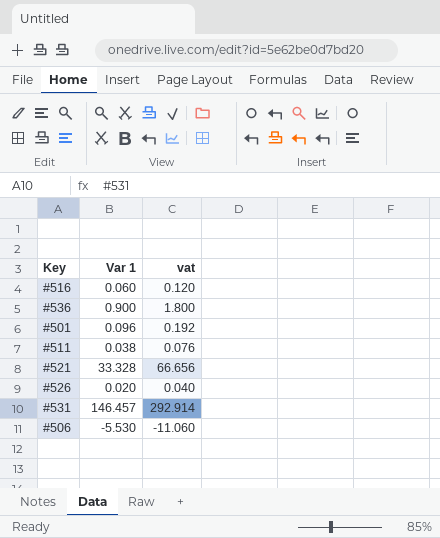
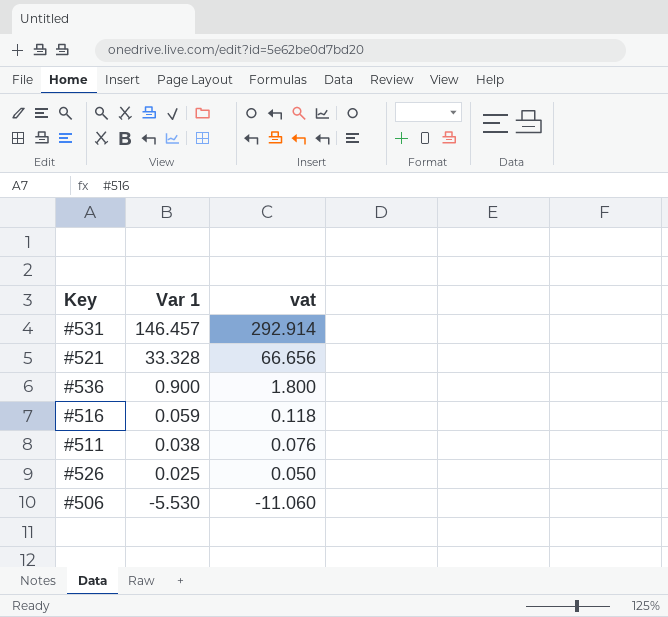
row order: none -> Var 1 descending
row #501: 0.096 | 0.192 -> none
#516 | Var 1: 0.060 -> 0.059
#516 | vat: 0.120 -> 0.118
#526 | Var 1: 0.020 -> 0.025
#526 | vat: 0.040 -> 0.050

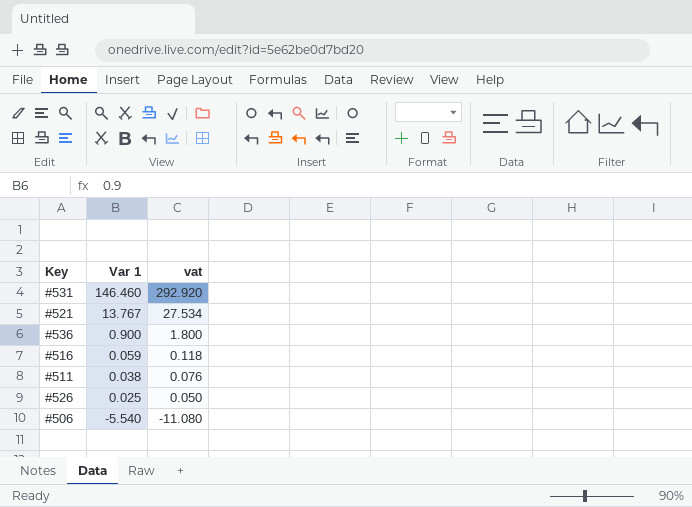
#531 | Var 1: 146.457 -> 146.460
#531 | vat: 292.914 -> 292.920
#521 | Var 1: 33.328 -> 13.767
#521 | vat: 66.656 -> 27.534
#506 | Var 1: -5.530 -> -5.540
#506 | vat: -11.060 -> -11.080

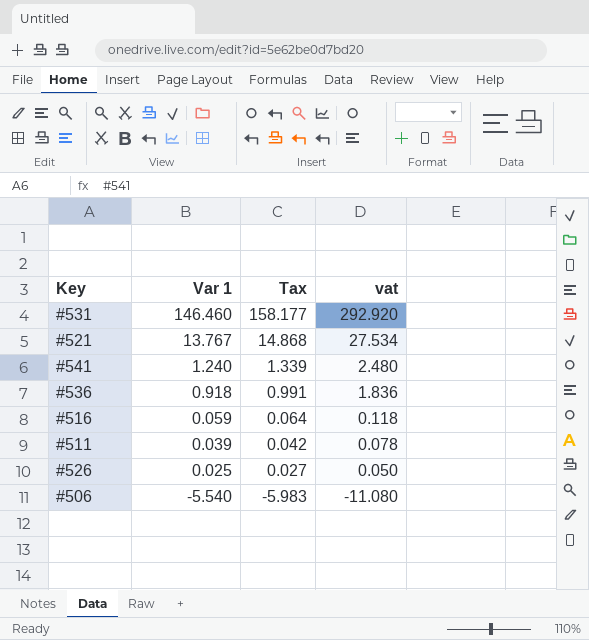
column Tax | formula: none -> [Var 1] * 1.08
row #541: none -> 1.240 | 1.339 | 2.480
#536 | Var 1: 0.900 -> 0.918
#536 | vat: 1.800 -> 1.836
#511 | Var 1: 0.038 -> 0.039
#511 | vat: 0.076 -> 0.078

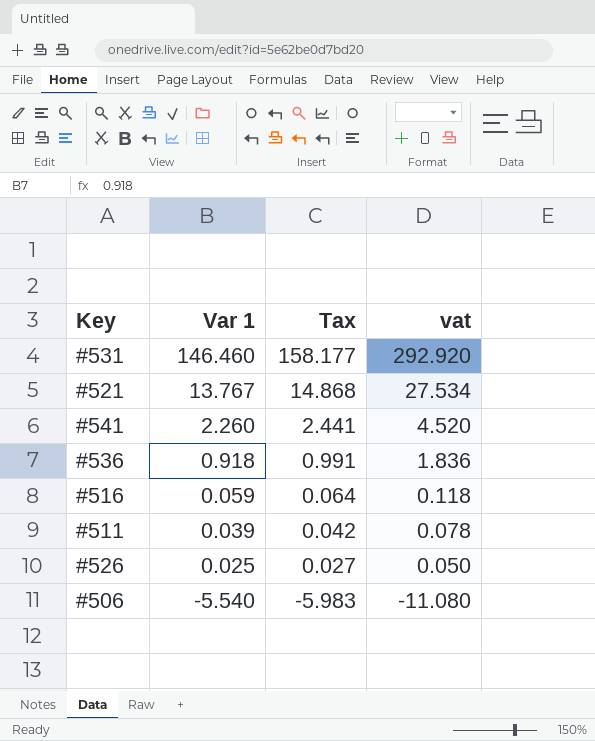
#541 | Var 1: 1.240 -> 2.260
#541 | Tax: 1.339 -> 2.441
#541 | vat: 2.480 -> 4.520

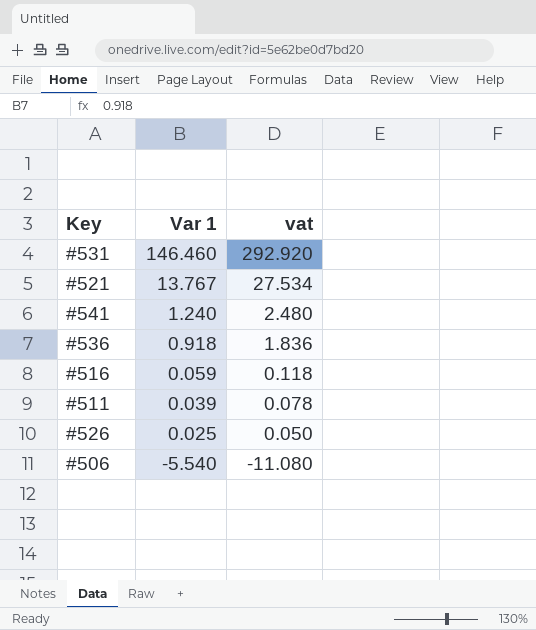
column Tax | formula: [Var 1] * 1.08 -> none
#541 | Var 1: 2.260 -> 1.240
#541 | vat: 4.520 -> 2.480

